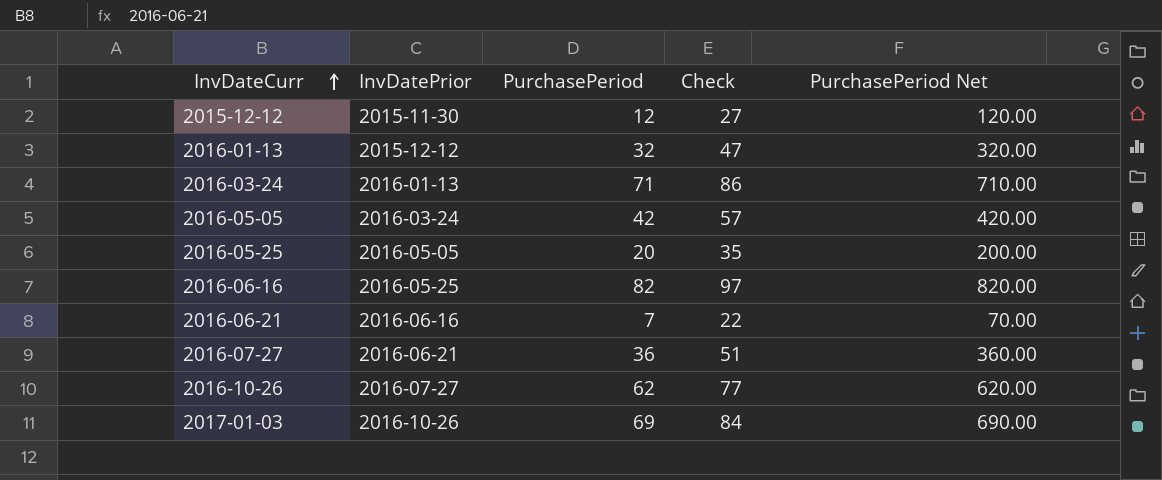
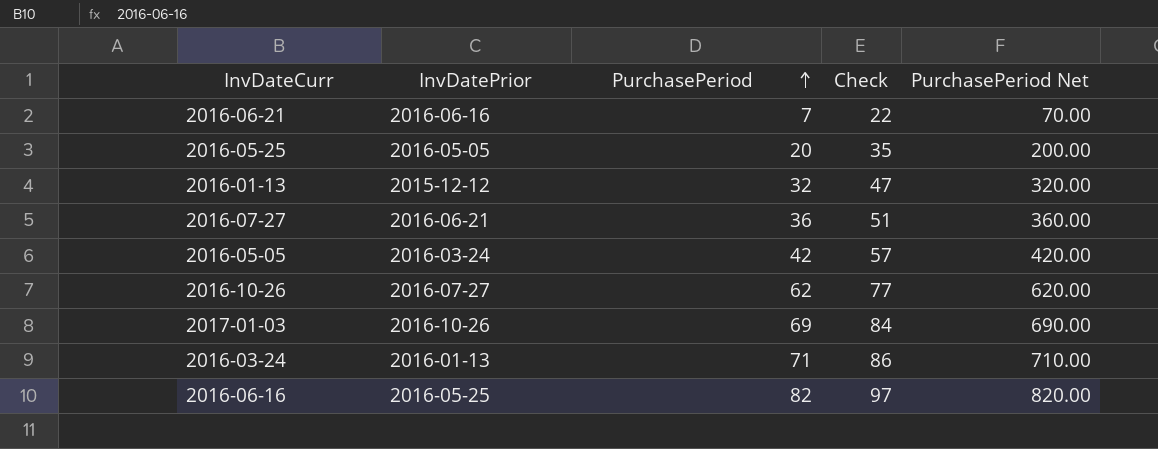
row order: InvDateCurr ascending -> PurchasePeriod ascending
row 2015-12-12: 2015-11-30 | 12 | 27 | 120.00 -> none

